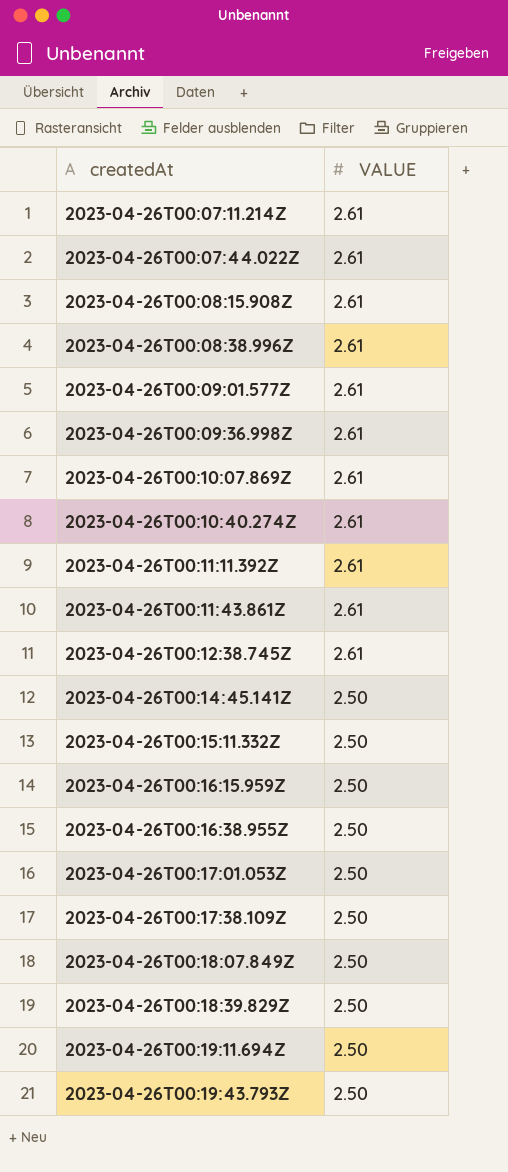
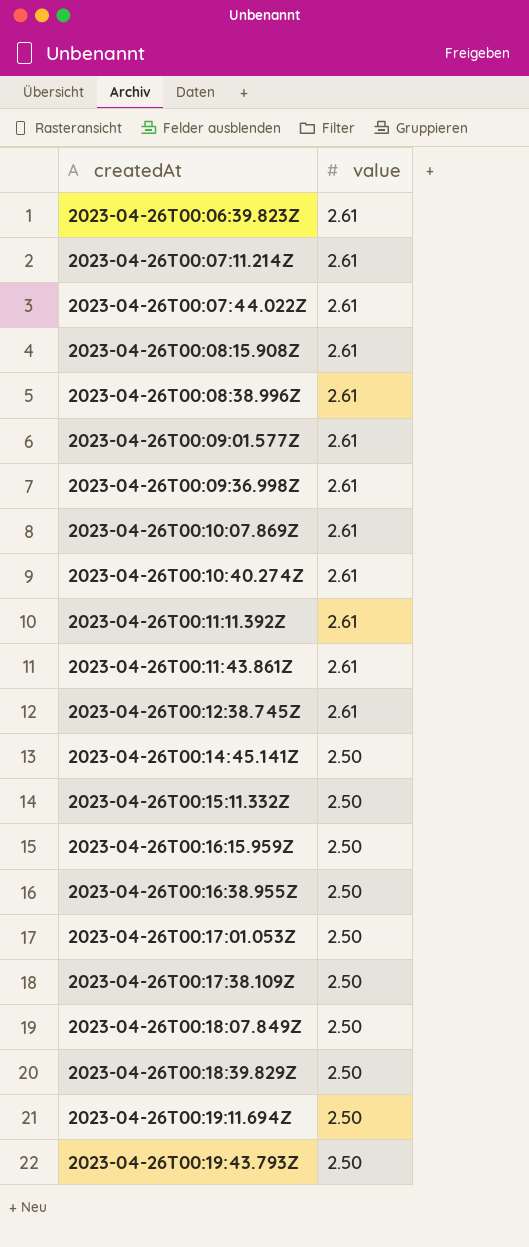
column name: VALUE -> value
row 2023-04-26T00:06:39.823Z: none -> 2.61

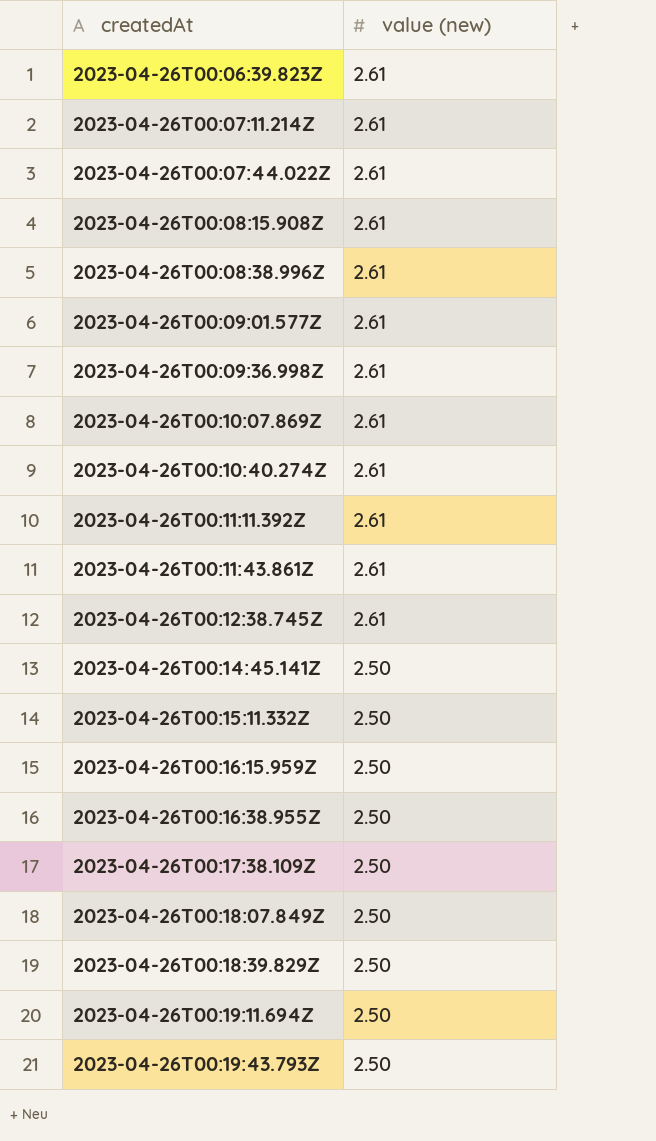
column name: value -> value (new)
row 2023-04-26T00:17:01.053Z: 2.50 -> none

